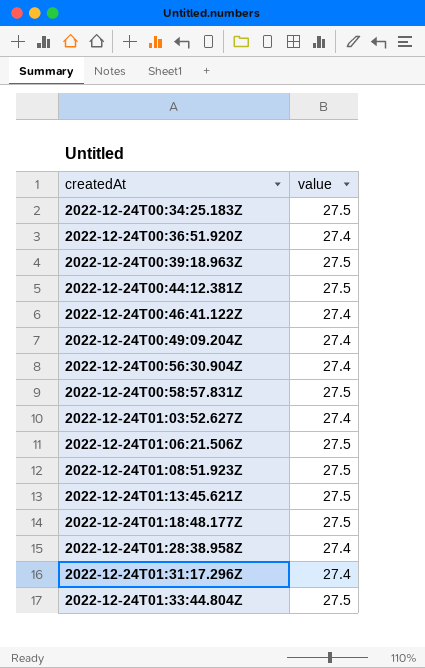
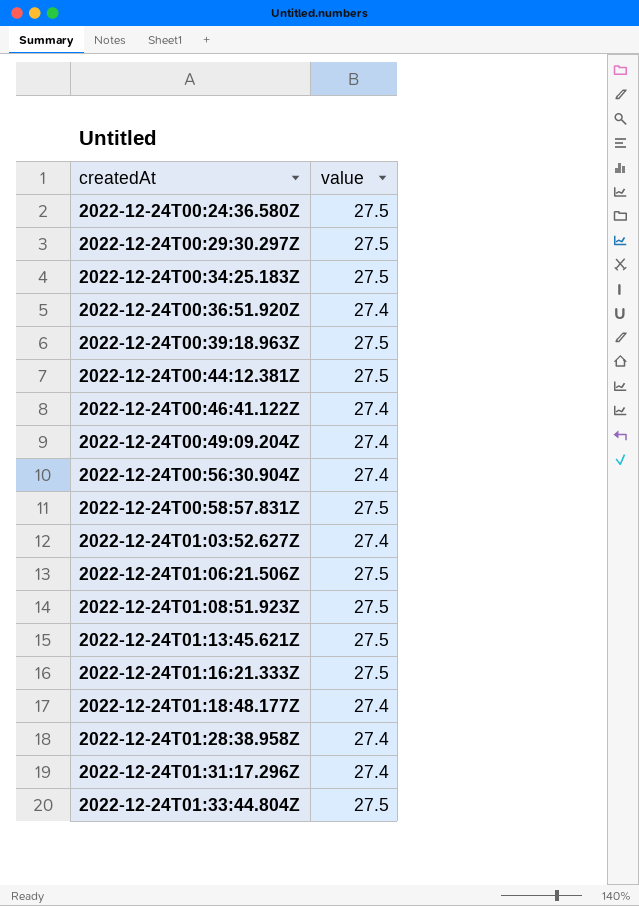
row 2022-12-24T00:24:36.580Z: none -> 27.5
row 2022-12-24T00:29:30.297Z: none -> 27.5
row 2022-12-24T01:16:21.333Z: none -> 27.5
2022-12-24T01:18:48.177Z | value: 27.5 -> 27.4

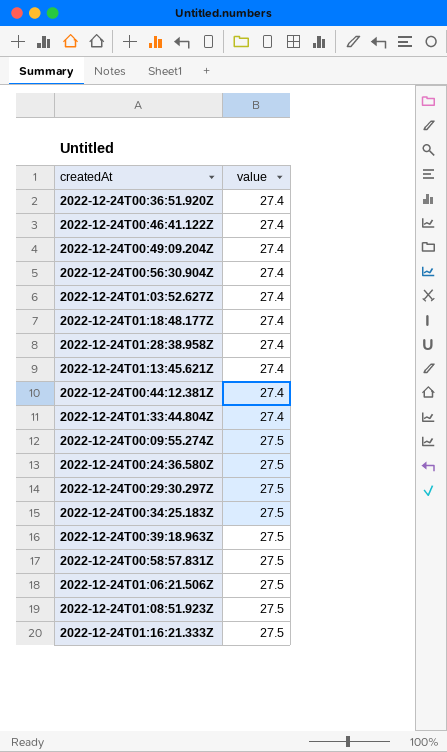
row order: createdAt ascending -> value ascending
row 2022-12-24T01:31:17.296Z: 27.4 -> none
2022-12-24T01:13:45.621Z | value: 27.5 -> 27.4
2022-12-24T00:44:12.381Z | value: 27.5 -> 27.4
2022-12-24T01:33:44.804Z | value: 27.5 -> 27.4
row 2022-12-24T00:09:55.274Z: none -> 27.5

